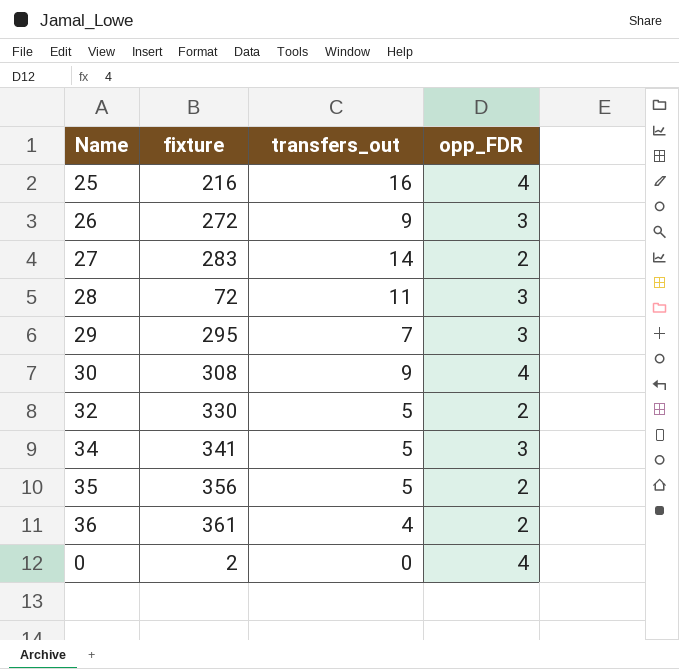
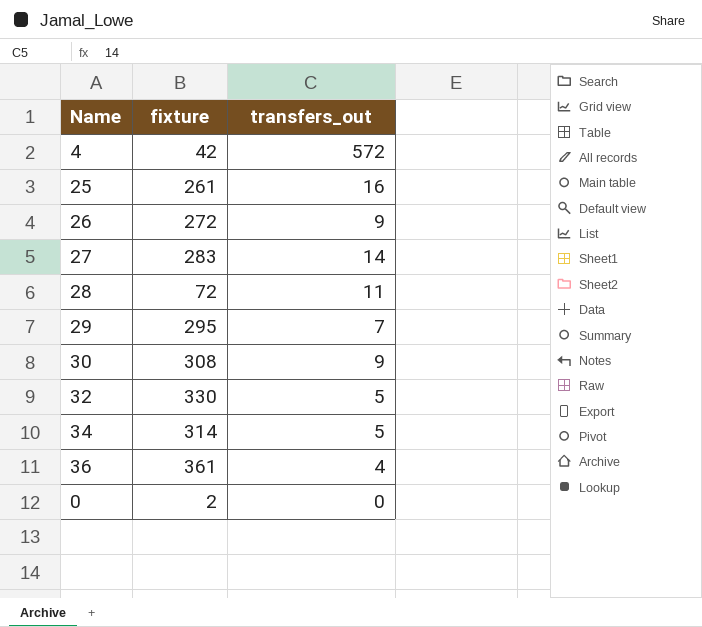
column opp_FDR | position: 4 -> none
row 35: 356 | 5 | 2 -> none
row 4: none -> 42 | 572
25 | fixture: 216 -> 261
34 | fixture: 341 -> 314

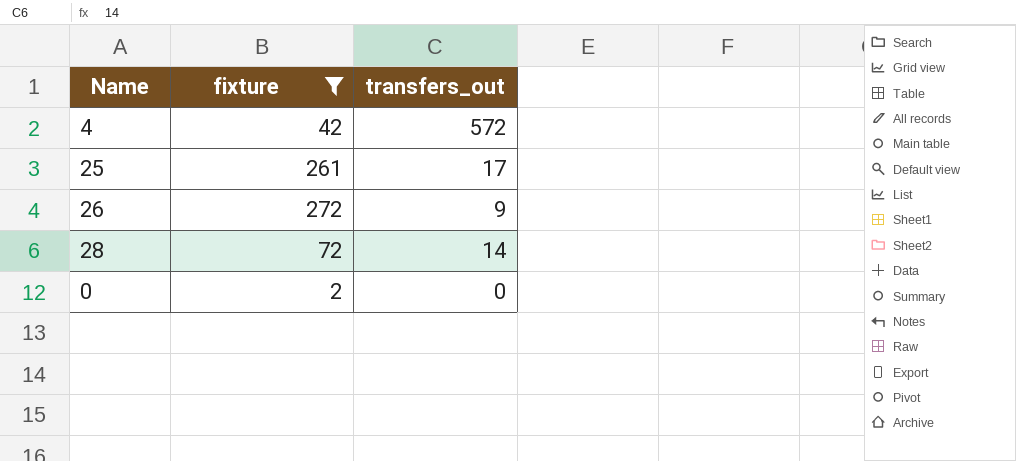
filter: none -> fixture <= 272
25 | transfers_out: 16 -> 17
28 | transfers_out: 11 -> 14

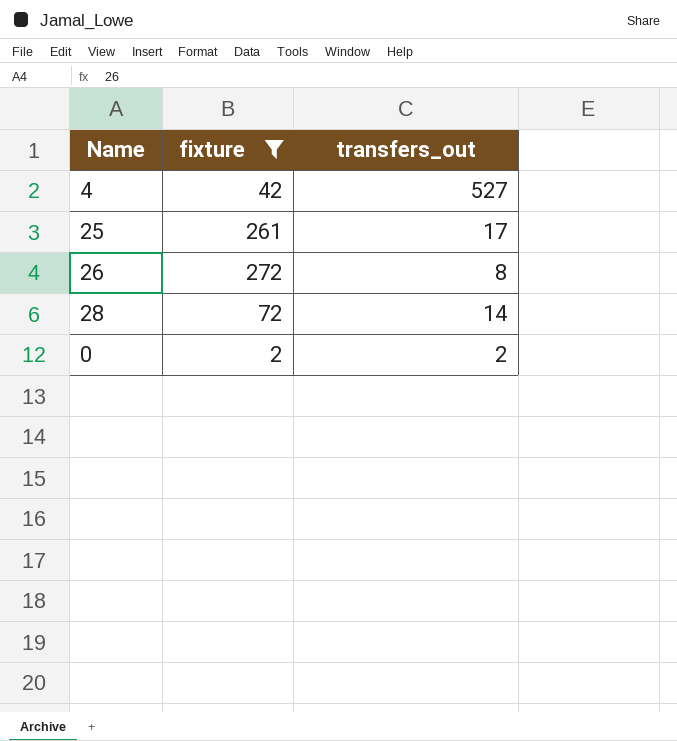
4 | transfers_out: 572 -> 527
26 | transfers_out: 9 -> 8
0 | transfers_out: 0 -> 2

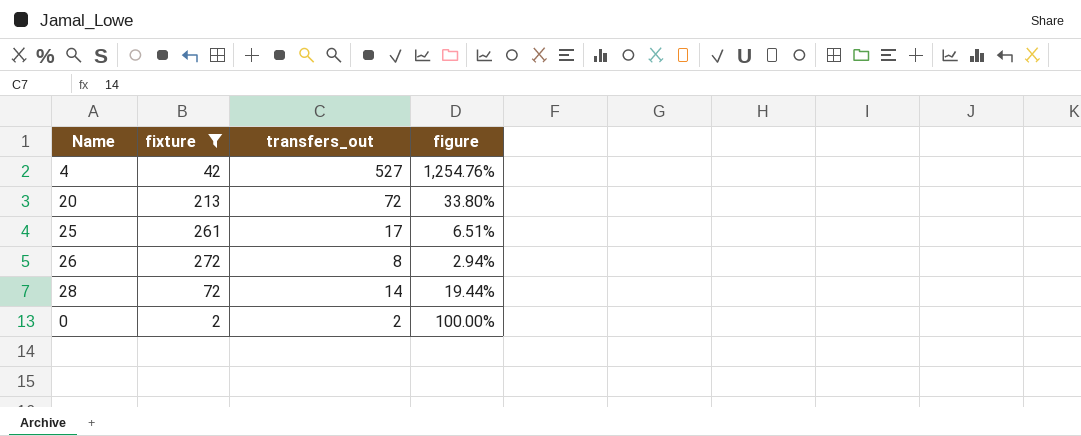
column figure | formula: none -> [transfers_out] / [fixture]
row 20: none -> 213 | 72 | 33.80%

